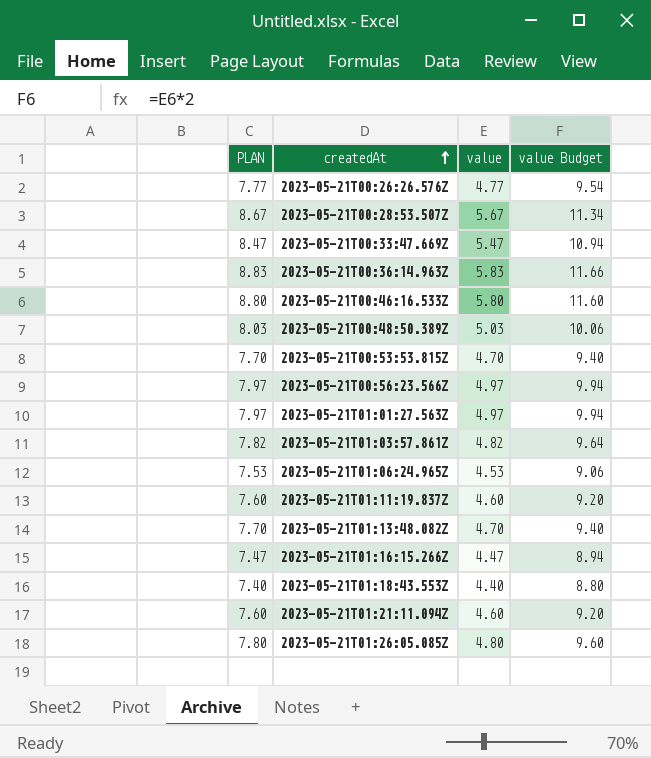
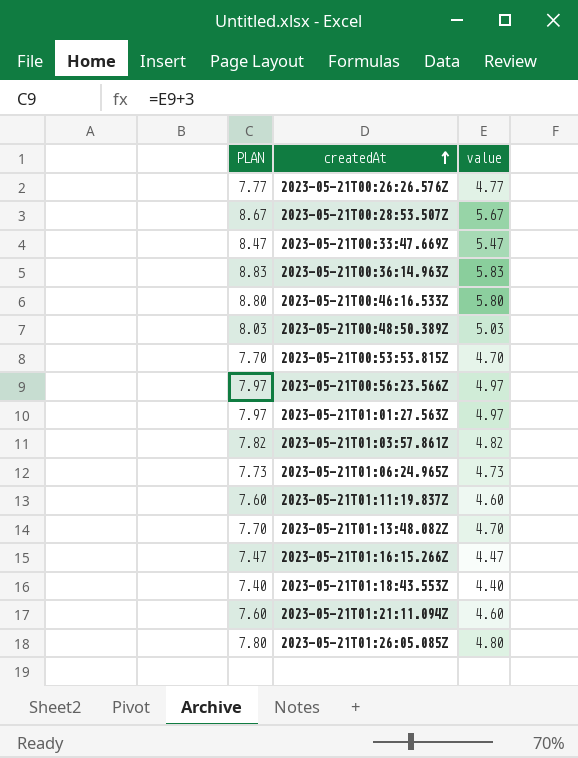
column value Budget | formula: [value] * 2 -> none
2023-05-21T01:06:24.965Z | PLAN: 7.53 -> 7.73
2023-05-21T01:06:24.965Z | value: 4.53 -> 4.73

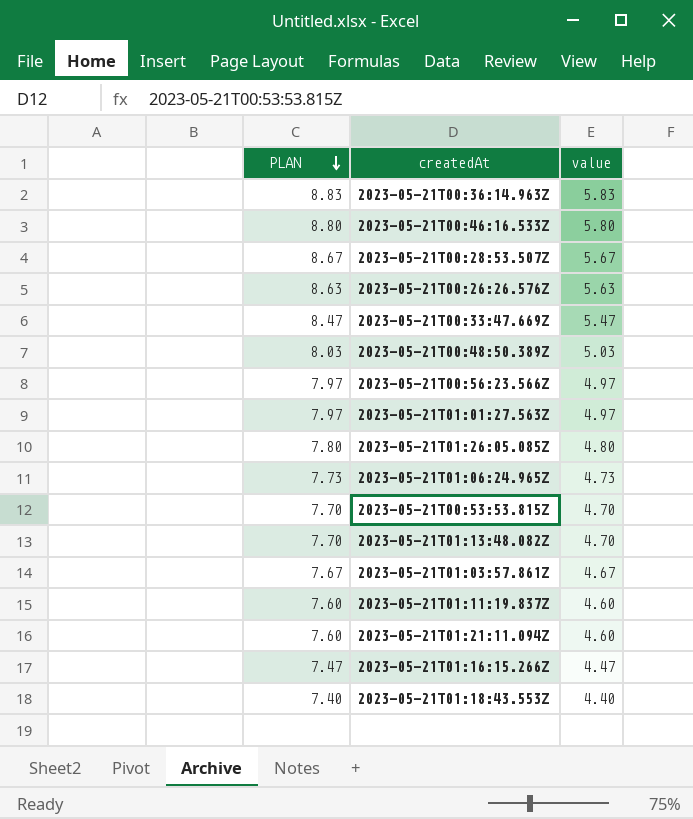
row order: createdAt ascending -> PLAN descending
2023-05-21T00:26:26.576Z | PLAN: 7.77 -> 8.63
2023-05-21T00:26:26.576Z | value: 4.77 -> 5.63
2023-05-21T01:03:57.861Z | PLAN: 7.82 -> 7.67
2023-05-21T01:03:57.861Z | value: 4.82 -> 4.67

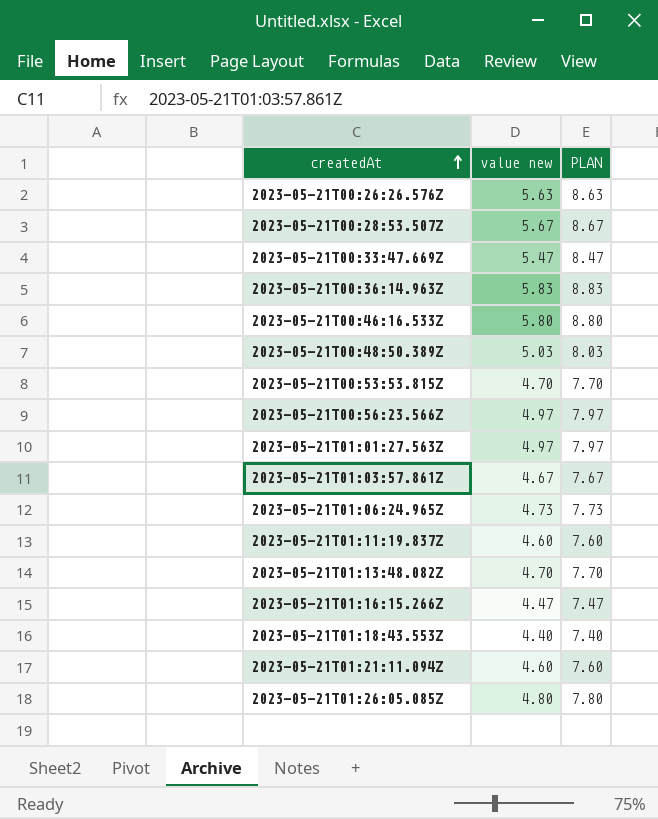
row order: PLAN descending -> createdAt ascending
column name: value -> value new
column PLAN | position: 1 -> 3

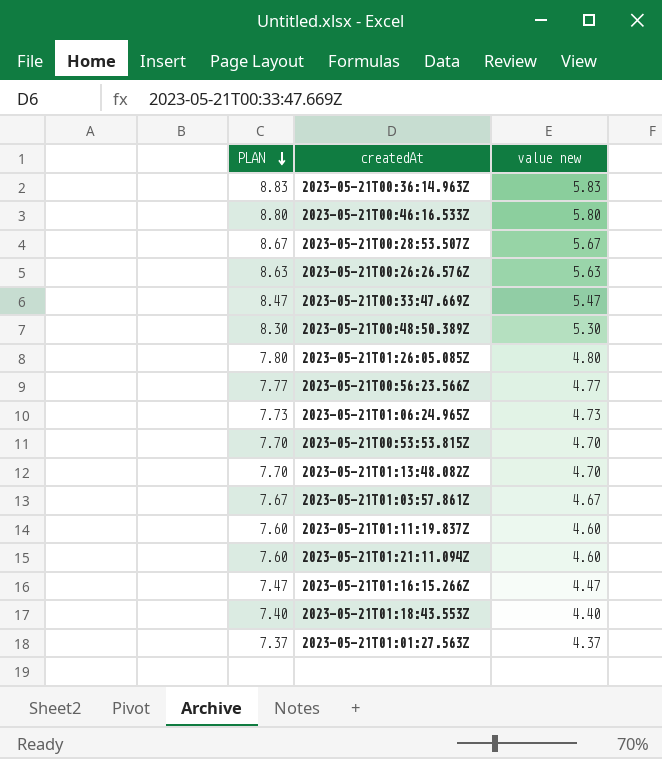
row order: createdAt ascending -> PLAN descending
column PLAN | position: 3 -> 1
2023-05-21T00:48:50.389Z | PLAN: 8.03 -> 8.30
2023-05-21T00:48:50.389Z | value new: 5.03 -> 5.30
2023-05-21T00:56:23.566Z | PLAN: 7.97 -> 7.77
2023-05-21T00:56:23.566Z | value new: 4.97 -> 4.77
2023-05-21T01:01:27.563Z | PLAN: 7.97 -> 7.37
2023-05-21T01:01:27.563Z | value new: 4.97 -> 4.37

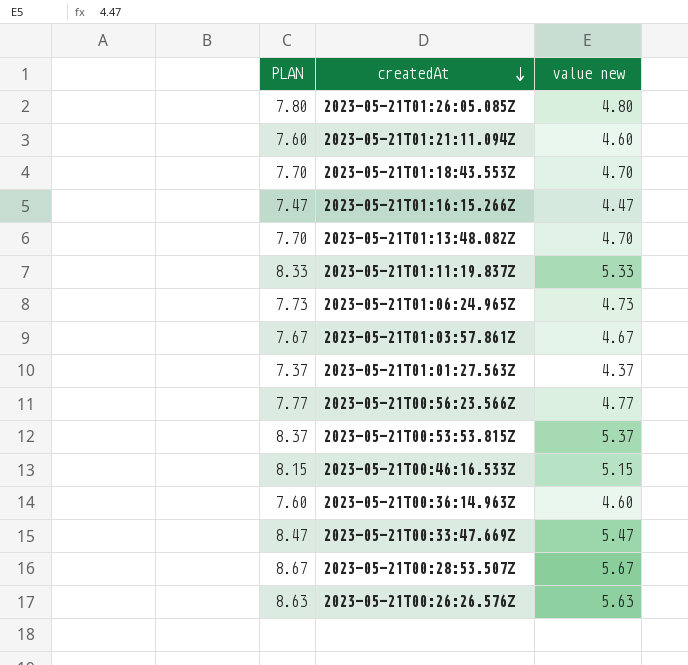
row order: PLAN descending -> createdAt descending
row 2023-05-21T00:48:50.389Z: 8.30 | 5.30 -> none
2023-05-21T01:18:43.553Z | PLAN: 7.40 -> 7.70
2023-05-21T01:18:43.553Z | value new: 4.40 -> 4.70
2023-05-21T01:11:19.837Z | PLAN: 7.60 -> 8.33
2023-05-21T01:11:19.837Z | value new: 4.60 -> 5.33
2023-05-21T00:53:53.815Z | PLAN: 7.70 -> 8.37
2023-05-21T00:53:53.815Z | value new: 4.70 -> 5.37
2023-05-21T00:46:16.533Z | PLAN: 8.80 -> 8.15
2023-05-21T00:46:16.533Z | value new: 5.80 -> 5.15
2023-05-21T00:36:14.963Z | PLAN: 8.83 -> 7.60
2023-05-21T00:36:14.963Z | value new: 5.83 -> 4.60

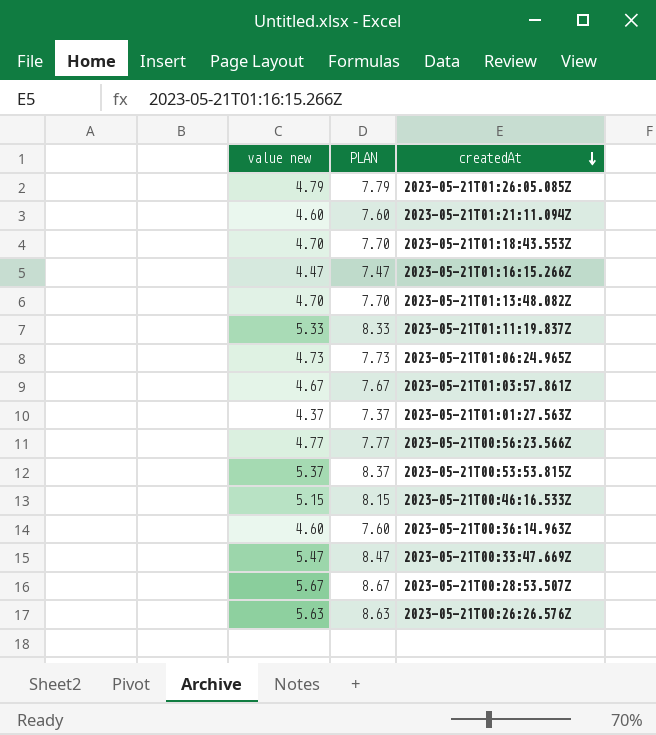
column value new | position: 3 -> 1
2023-05-21T01:26:05.085Z | value new: 4.80 -> 4.79
2023-05-21T01:26:05.085Z | PLAN: 7.80 -> 7.79

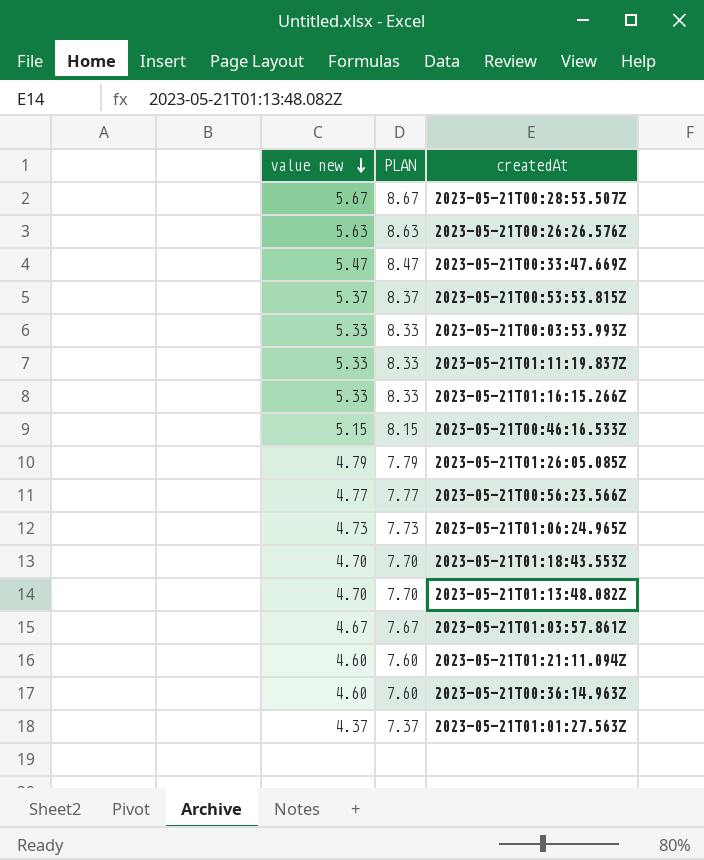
row order: createdAt descending -> value new descending
row 2023-05-21T00:03:53.993Z: none -> 5.33 | 8.33
2023-05-21T01:16:15.266Z | value new: 4.47 -> 5.33
2023-05-21T01:16:15.266Z | PLAN: 7.47 -> 8.33

